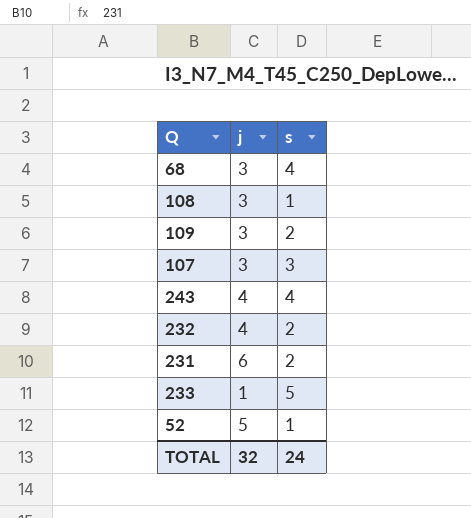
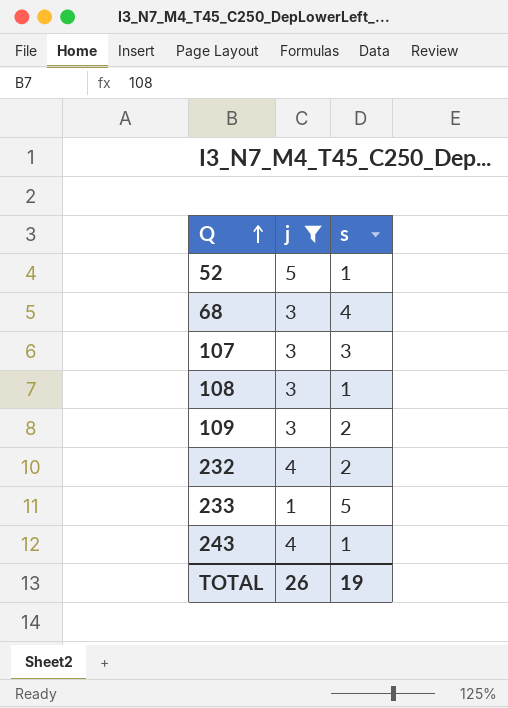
filter: none -> j != 6
row order: none -> Q ascending
243 | s: 4 -> 1
TOTAL | j: 32 -> 26
TOTAL | s: 24 -> 19

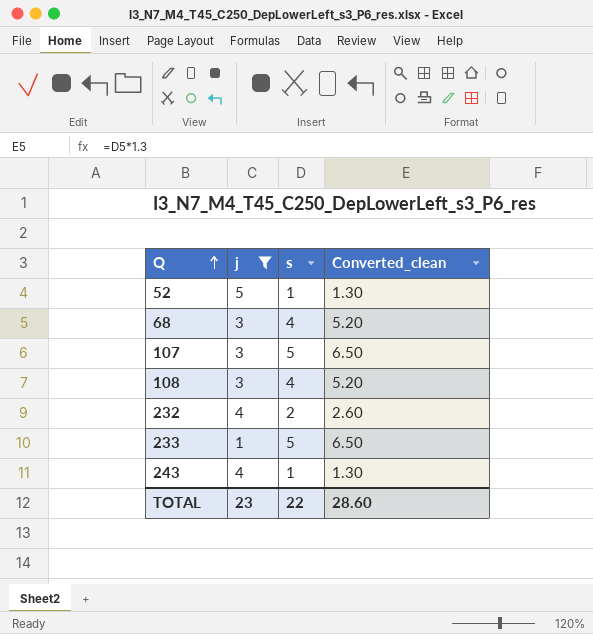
column Converted_clean | formula: none -> [s] * 1.3
row 109: 3 | 2 -> none
107 | s: 3 -> 5
108 | s: 1 -> 4
TOTAL | j: 26 -> 23
TOTAL | s: 19 -> 22

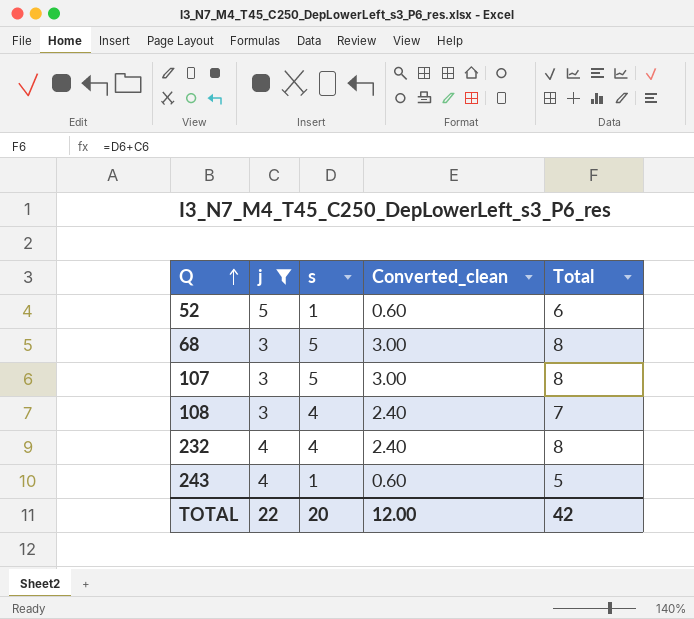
column Converted_clean | formula: [s] * 1.3 -> [s] * 0.6
column Total | formula: none -> [j] + [s]
row 233: 1 | 5 | 6.50 -> none
68 | s: 4 -> 5
232 | s: 2 -> 4
TOTAL | j: 23 -> 22
TOTAL | s: 22 -> 20
TOTAL | Converted_clean: 28.60 -> 12.00

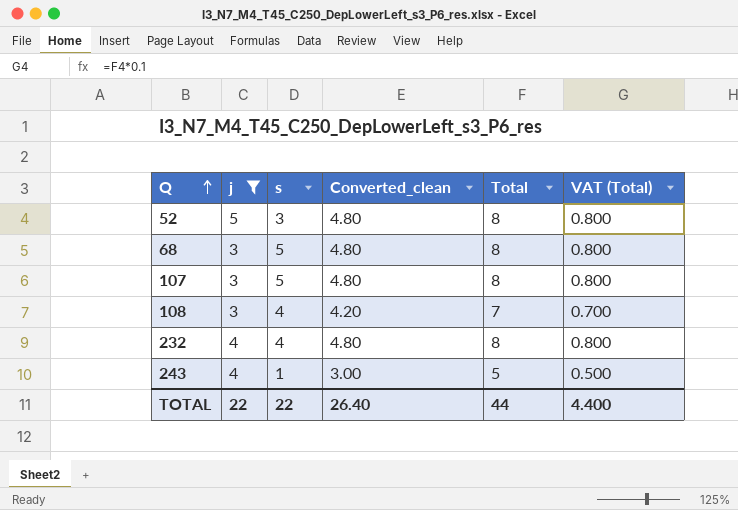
column Converted_clean | formula: [s] * 0.6 -> [Total] * 0.6
column VAT (Total) | formula: none -> [Total] * 0.1
52 | s: 1 -> 3
52 | Total: 6 -> 8
TOTAL | s: 20 -> 22
TOTAL | Converted_clean: 12.00 -> 26.40
TOTAL | Total: 42 -> 44

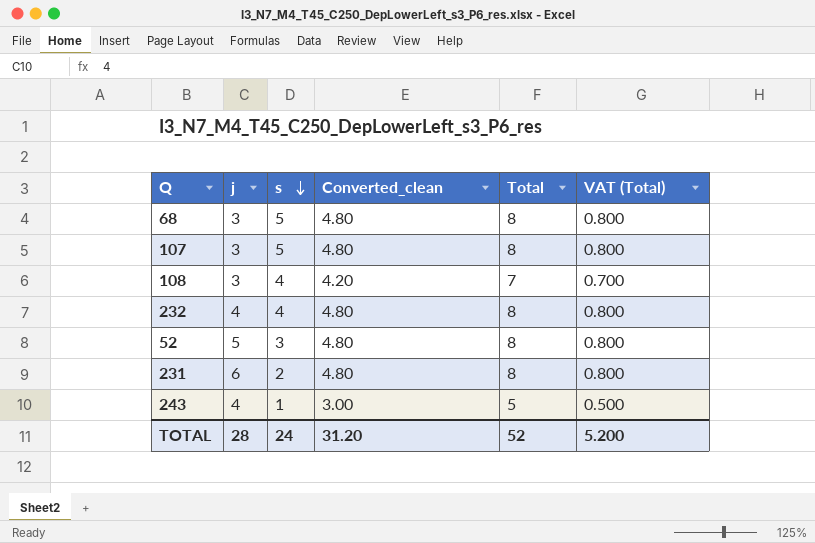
filter: j != 6 -> none
row order: Q ascending -> s descending
TOTAL | j: 22 -> 28
TOTAL | s: 22 -> 24
TOTAL | Converted_clean: 26.40 -> 31.20
TOTAL | Total: 44 -> 52
TOTAL | VAT (Total): 4.400 -> 5.200

